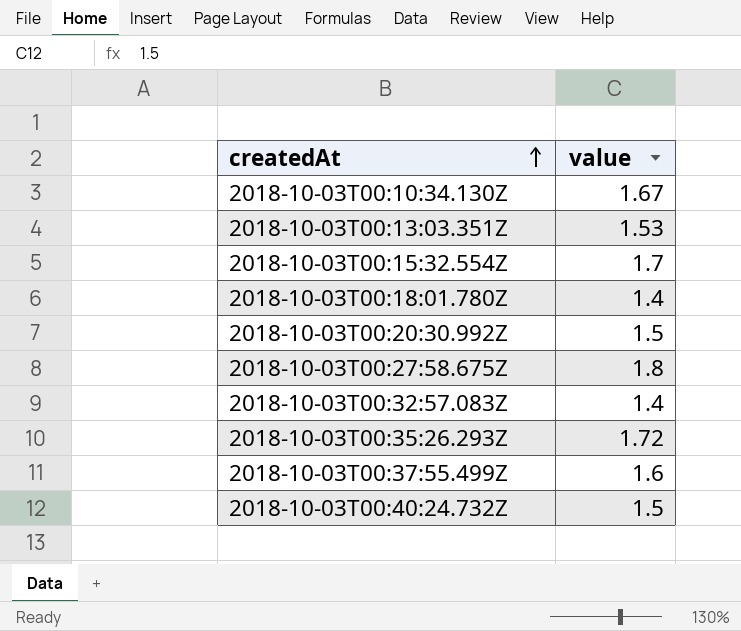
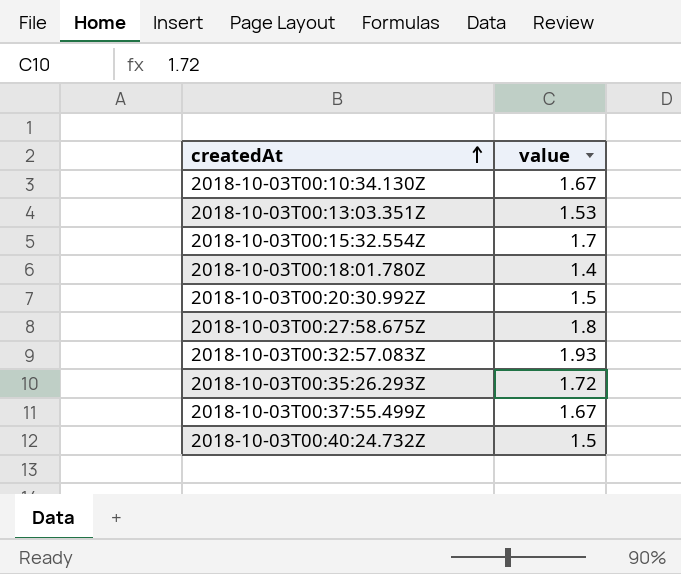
2018-10-03T00:32:57.083Z | value: 1.4 -> 1.93
2018-10-03T00:37:55.499Z | value: 1.6 -> 1.67

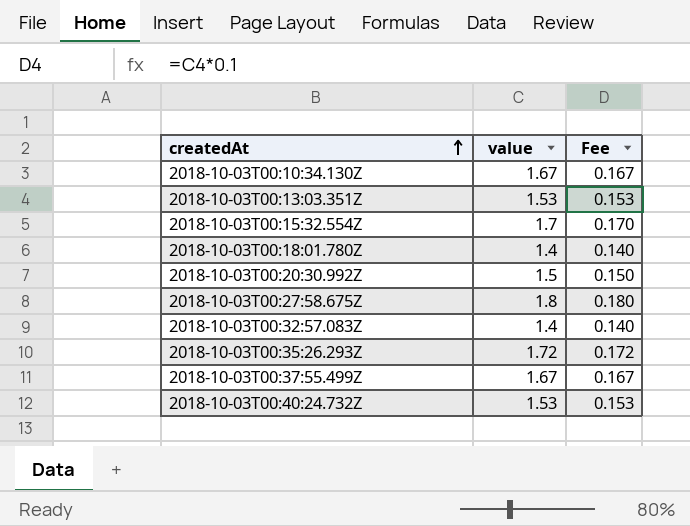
column Fee | formula: none -> [value] * 0.1
2018-10-03T00:32:57.083Z | value: 1.93 -> 1.4
2018-10-03T00:40:24.732Z | value: 1.5 -> 1.53

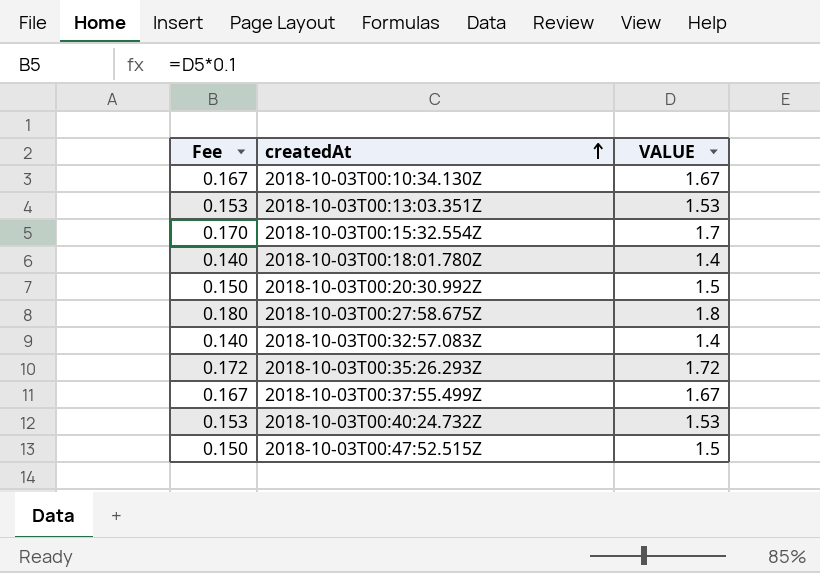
column Fee | position: 3 -> 1
column name: value -> VALUE
row 2018-10-03T00:47:52.515Z: none -> 0.150 | 1.5

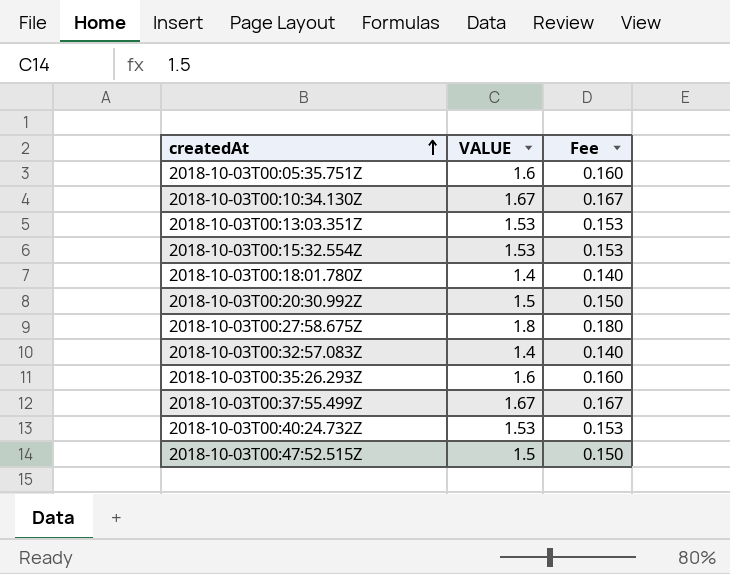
column Fee | position: 1 -> 3
row 2018-10-03T00:05:35.751Z: none -> 1.6 | 0.160
2018-10-03T00:15:32.554Z | VALUE: 1.7 -> 1.53
2018-10-03T00:15:32.554Z | Fee: 0.170 -> 0.153
2018-10-03T00:35:26.293Z | VALUE: 1.72 -> 1.6
2018-10-03T00:35:26.293Z | Fee: 0.172 -> 0.160

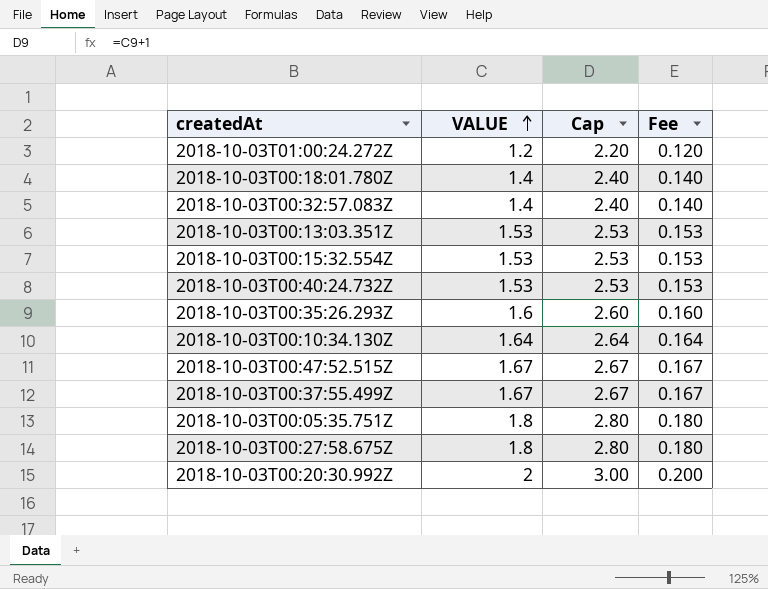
row order: createdAt ascending -> VALUE ascending
column Cap | formula: none -> [VALUE] + 1
row 2018-10-03T01:00:24.272Z: none -> 1.2 | 2.20 | 0.120
2018-10-03T00:10:34.130Z | VALUE: 1.67 -> 1.64
2018-10-03T00:10:34.130Z | Fee: 0.167 -> 0.164
2018-10-03T00:47:52.515Z | VALUE: 1.5 -> 1.67
2018-10-03T00:47:52.515Z | Fee: 0.150 -> 0.167
2018-10-03T00:05:35.751Z | VALUE: 1.6 -> 1.8
2018-10-03T00:05:35.751Z | Fee: 0.160 -> 0.180
2018-10-03T00:20:30.992Z | VALUE: 1.5 -> 2
2018-10-03T00:20:30.992Z | Fee: 0.150 -> 0.200

